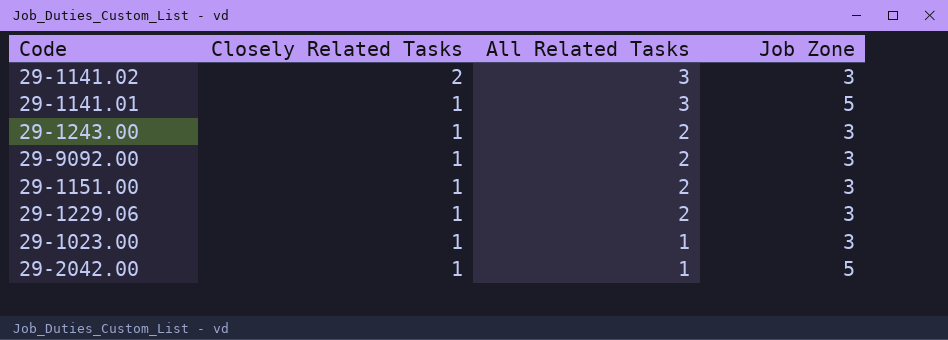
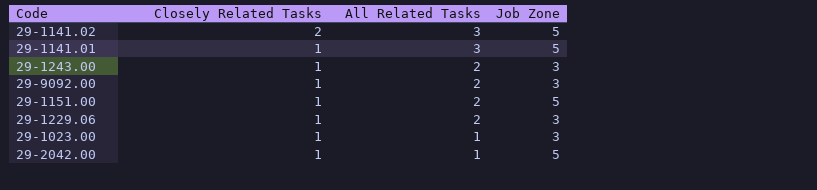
29-1141.02 | Job Zone: 3 -> 5
29-1151.00 | Job Zone: 3 -> 5

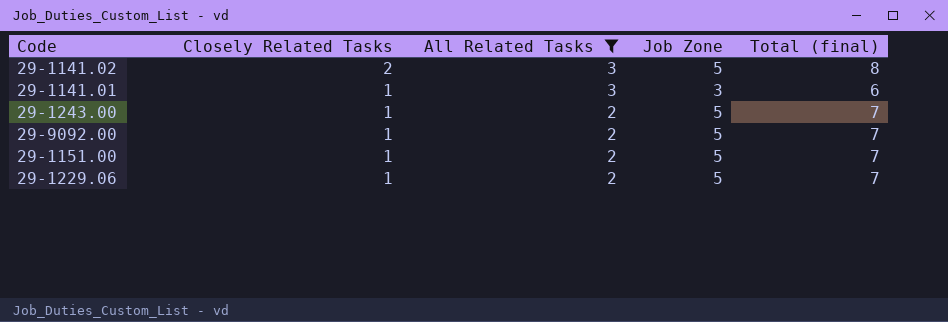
filter: none -> All Related Tasks != 1
column Total (final) | formula: none -> [All Related Tasks] + [Job Zone]
29-1141.01 | Job Zone: 5 -> 3
29-1243.00 | Job Zone: 3 -> 5
29-9092.00 | Job Zone: 3 -> 5
29-1229.06 | Job Zone: 3 -> 5

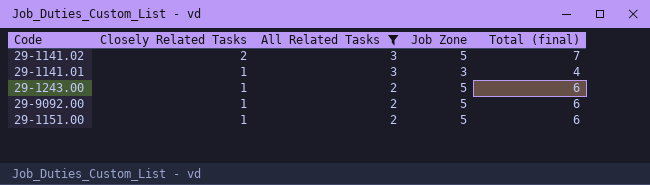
column Total (final) | formula: [All Related Tasks] + [Job Zone] -> [Closely Related Tasks] + [Job Zone]
row 29-1229.06: 1 | 2 | 5 | 7 -> none

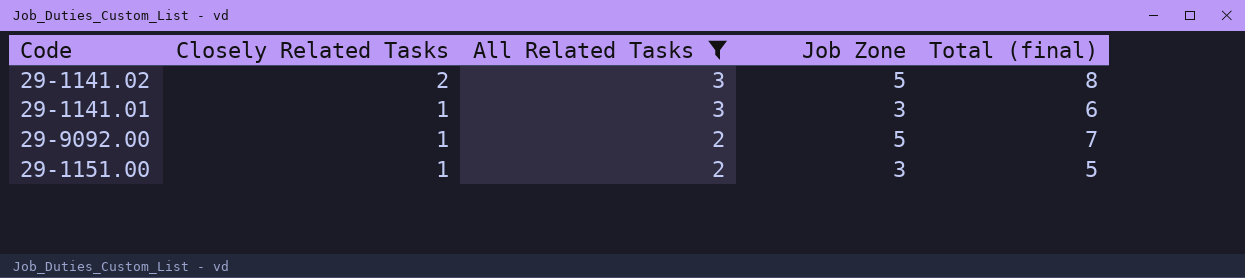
column Total (final) | formula: [Closely Related Tasks] + [Job Zone] -> [All Related Tasks] + [Job Zone]
row 29-1243.00: 1 | 2 | 5 | 6 -> none
29-1151.00 | Job Zone: 5 -> 3

